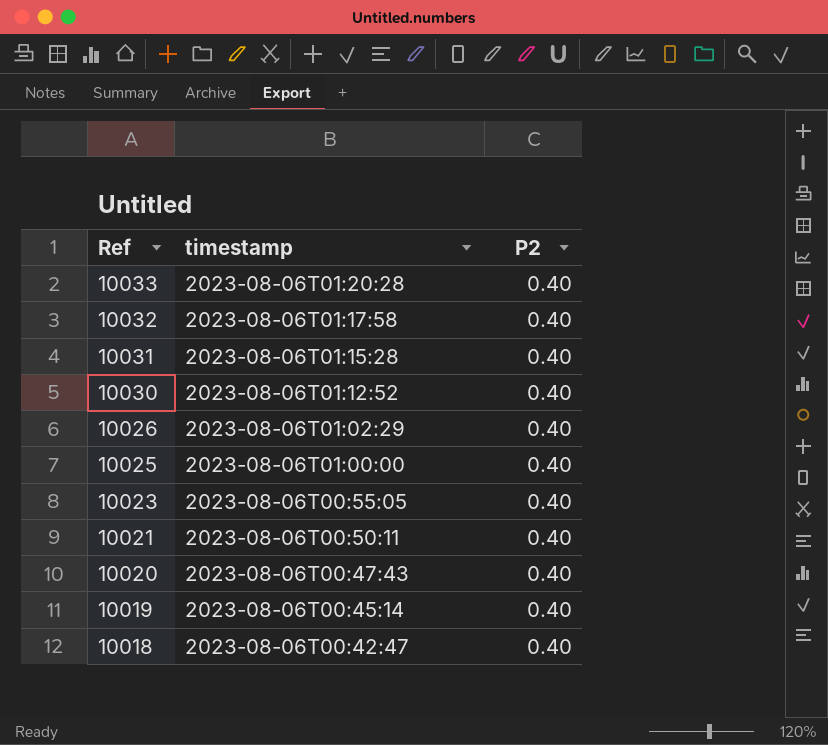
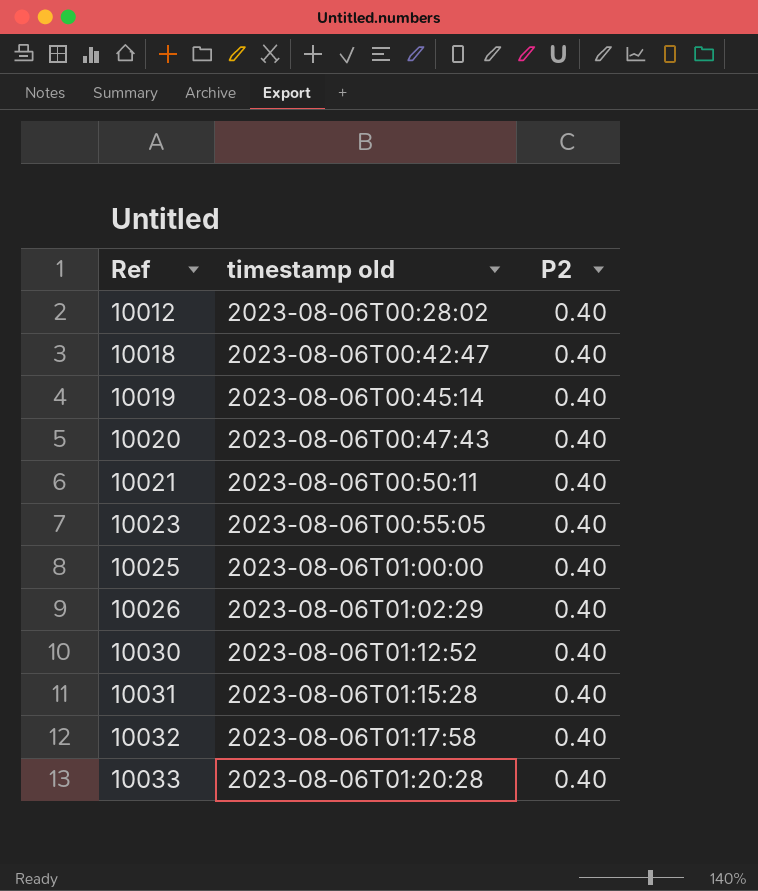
row order: Ref descending -> Ref ascending
column name: timestamp -> timestamp old
row 10012: none -> 2023-08-06T00:28:02 | 0.40

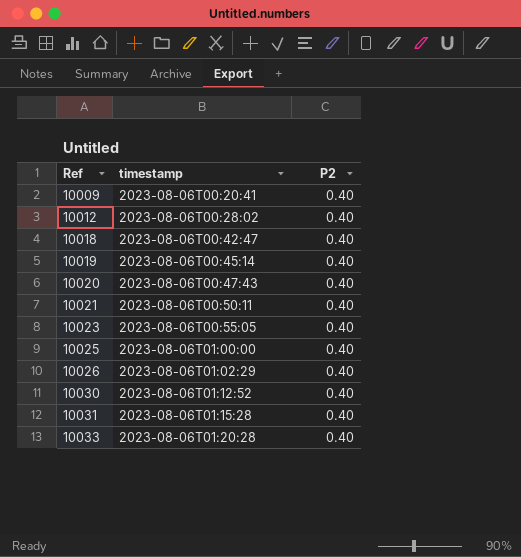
column name: timestamp old -> timestamp
row 10032: 2023-08-06T01:17:58 | 0.40 -> none
row 10009: none -> 2023-08-06T00:20:41 | 0.40

